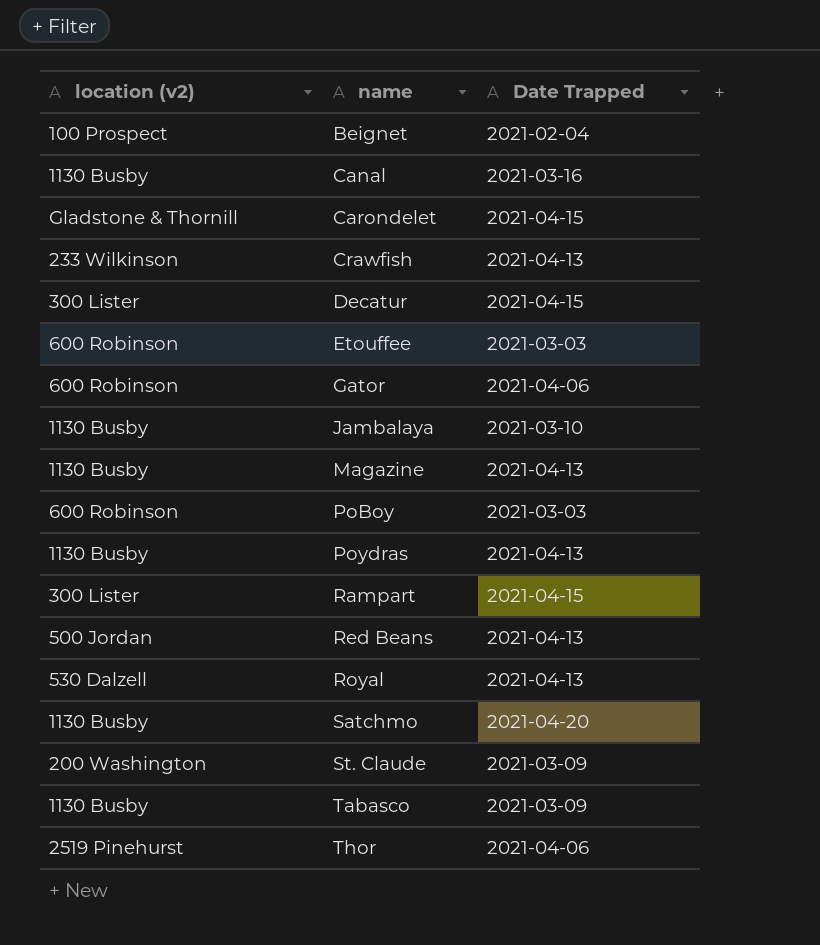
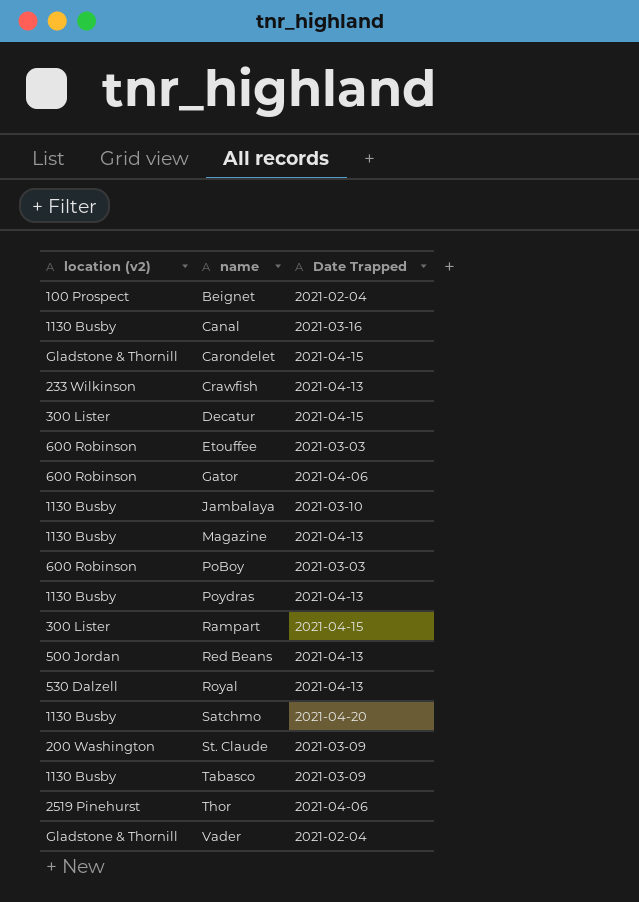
row Vader: none -> Gladstone & Thornill | 2021-02-04

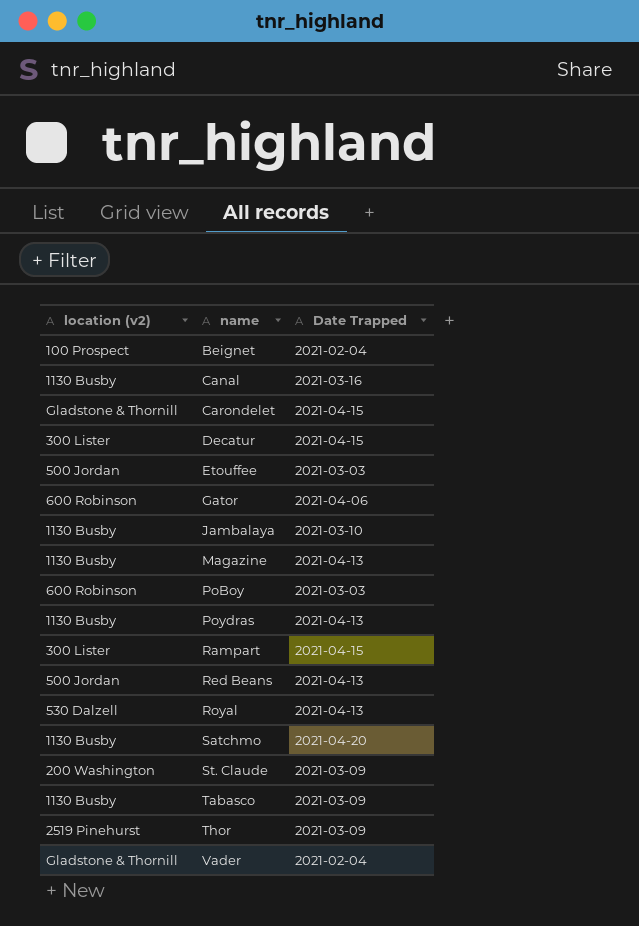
row Crawfish: 233 Wilkinson | 2021-04-13 -> none
Etouffee | location (v2): 600 Robinson -> 500 Jordan
Thor | Date Trapped: 2021-04-06 -> 2021-03-09

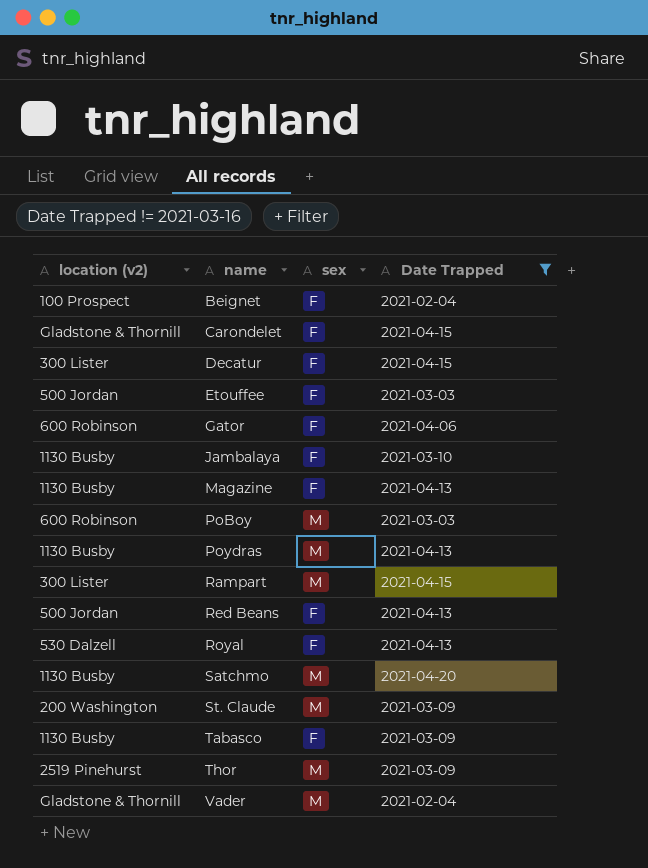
filter: none -> Date Trapped != 2021-03-16
column sex | position: none -> 3

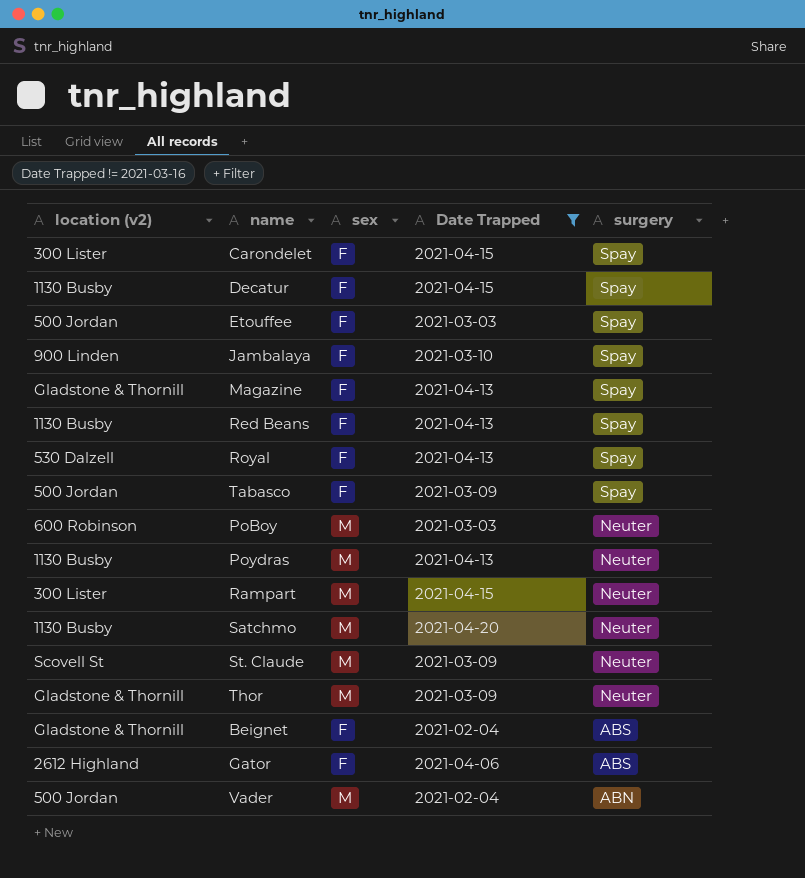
row order: name ascending -> surgery descending
column surgery | position: none -> 5
Carondelet | location (v2): Gladstone & Thornill -> 300 Lister
Decatur | location (v2): 300 Lister -> 1130 Busby
Jambalaya | location (v2): 1130 Busby -> 900 Linden
Magazine | location (v2): 1130 Busby -> Gladstone & Thornill
Red Beans | location (v2): 500 Jordan -> 1130 Busby
Tabasco | location (v2): 1130 Busby -> 500 Jordan
St. Claude | location (v2): 200 Washington -> Scovell St
Thor | location (v2): 2519 Pinehurst -> Gladstone & Thornill
Beignet | location (v2): 100 Prospect -> Gladstone & Thornill
Gator | location (v2): 600 Robinson -> 2612 Highland
Vader | location (v2): Gladstone & Thornill -> 500 Jordan

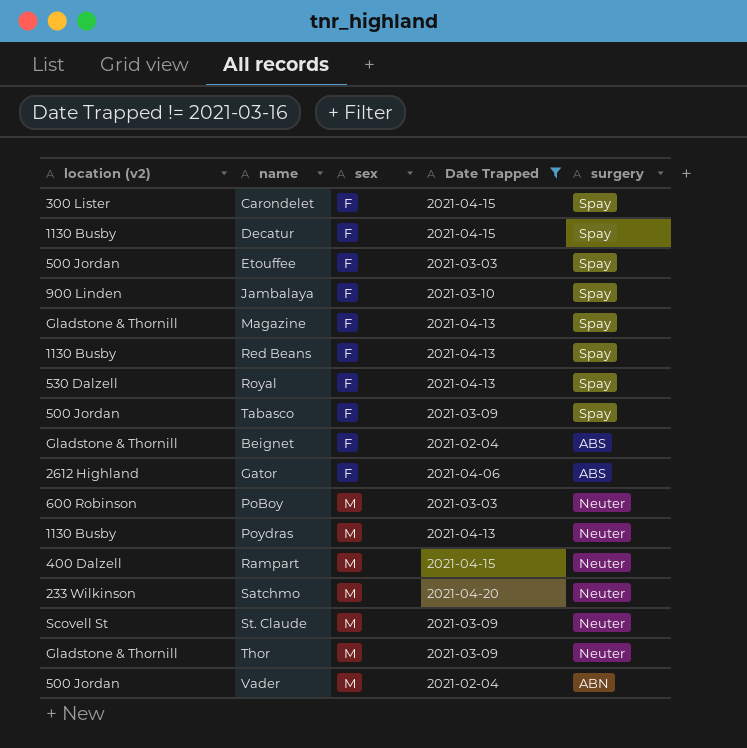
row order: surgery descending -> sex ascending
Rampart | location (v2): 300 Lister -> 400 Dalzell
Satchmo | location (v2): 1130 Busby -> 233 Wilkinson

